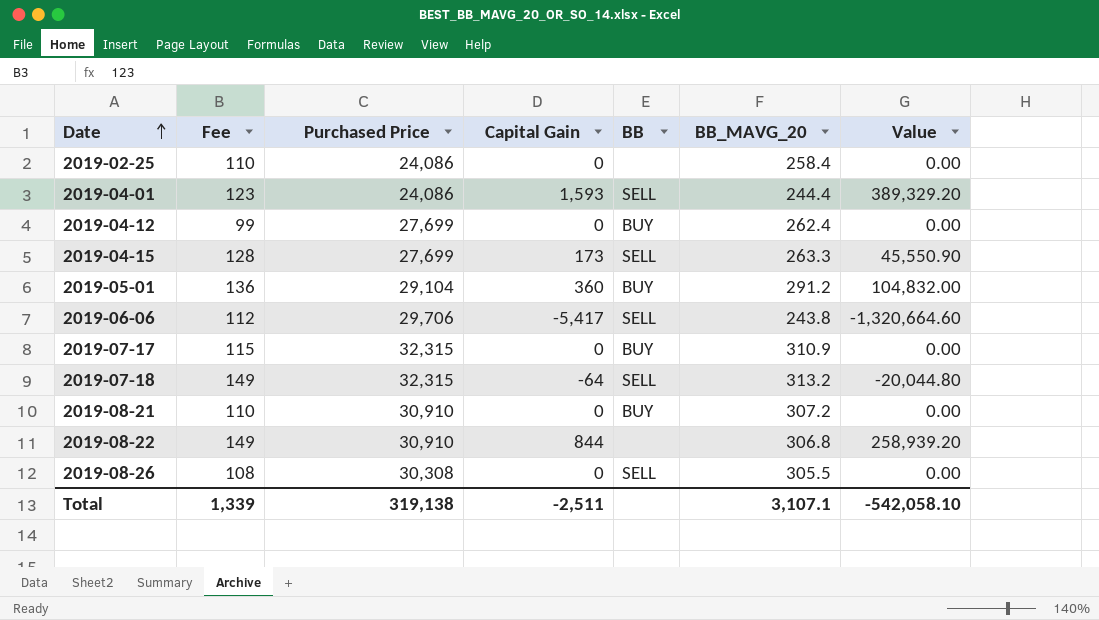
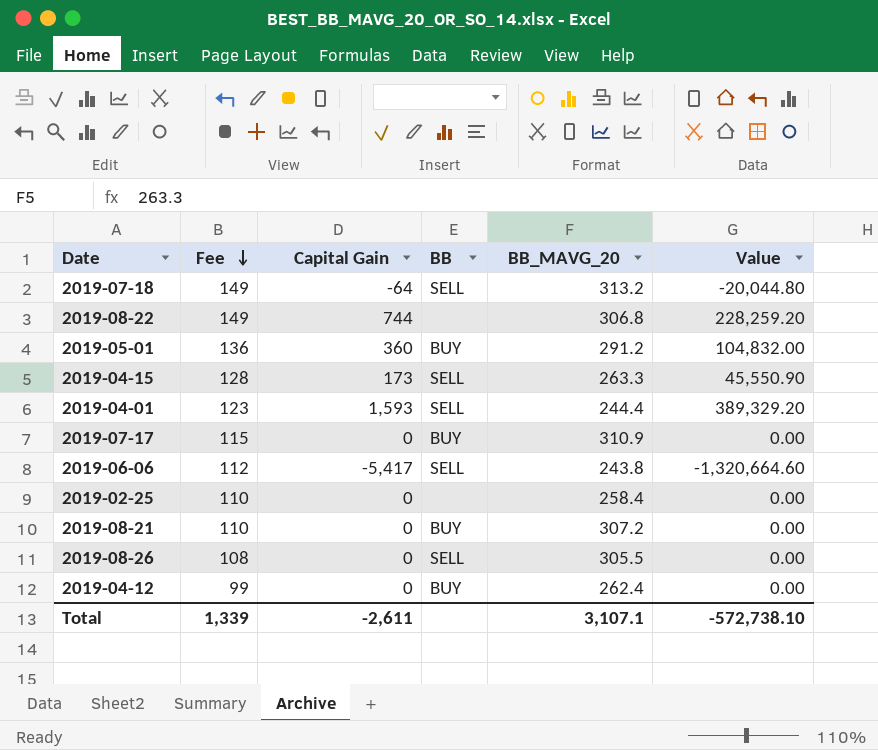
row order: Date ascending -> Fee descending
column Purchased Price | position: 3 -> none
2019-08-22 | Capital Gain: 844 -> 744
2019-08-22 | Value: 258,939.20 -> 228,259.20
Total | Capital Gain: -2,511 -> -2,611
Total | Value: -542,058.10 -> -572,738.10

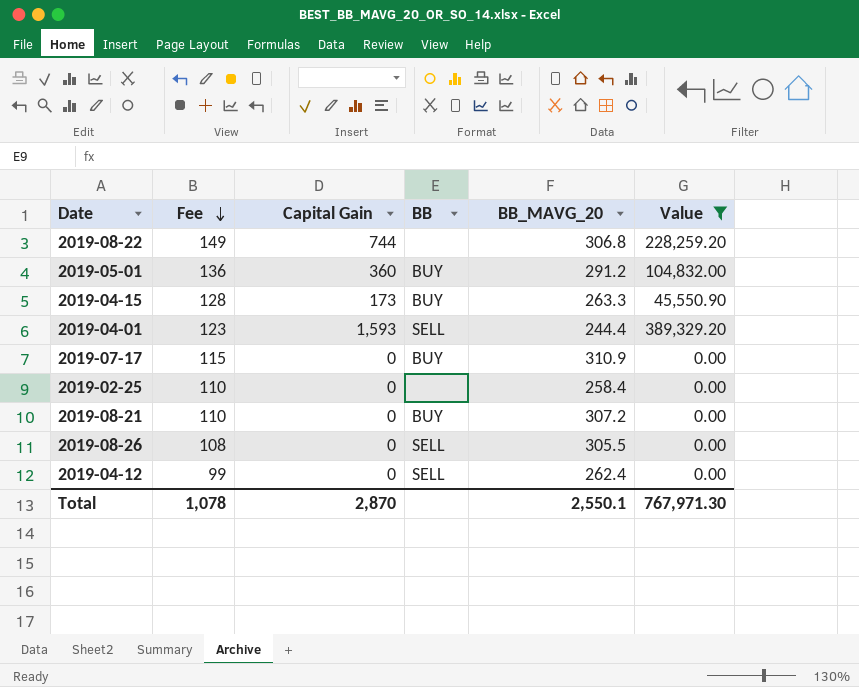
filter: none -> Value >= 0.00
2019-04-15 | BB: SELL -> BUY
2019-04-12 | BB: BUY -> SELL
Total | Fee: 1,339 -> 1,078
Total | Capital Gain: -2,611 -> 2,870
Total | BB_MAVG_20: 3,107.1 -> 2,550.1
Total | Value: -572,738.10 -> 767,971.30

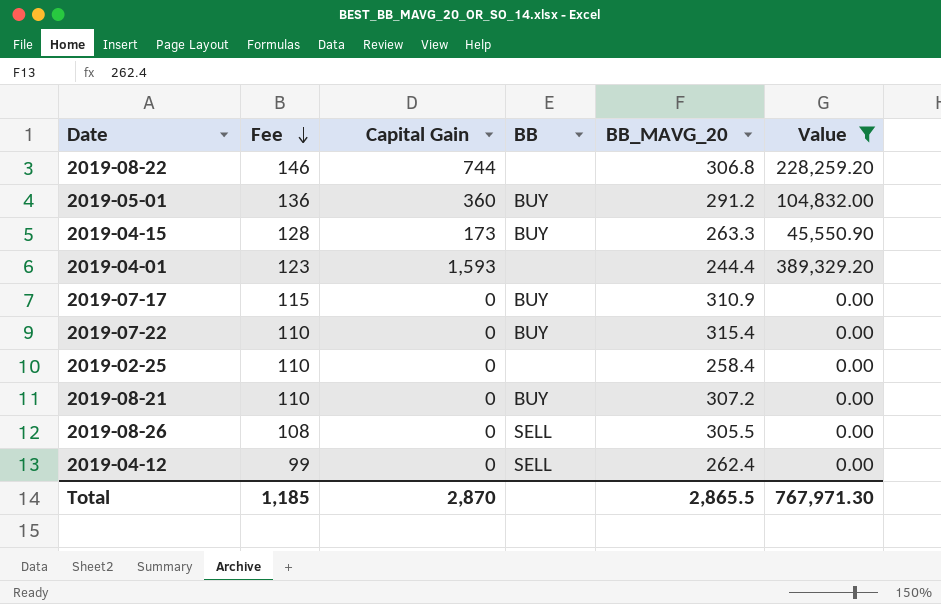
2019-08-22 | Fee: 149 -> 146
2019-04-01 | BB: SELL -> none
row 2019-07-22: none -> 110 | 0 | BUY | 315.4 | 0.00
Total | Fee: 1,078 -> 1,185
Total | BB_MAVG_20: 2,550.1 -> 2,865.5

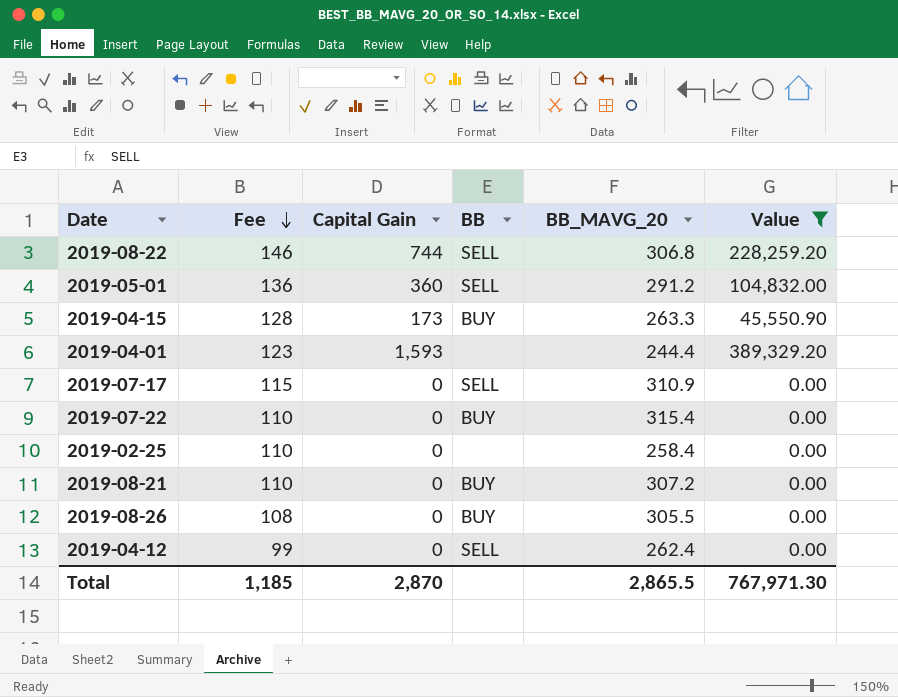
2019-08-22 | BB: none -> SELL
2019-05-01 | BB: BUY -> SELL
2019-07-17 | BB: BUY -> SELL
2019-08-26 | BB: SELL -> BUY

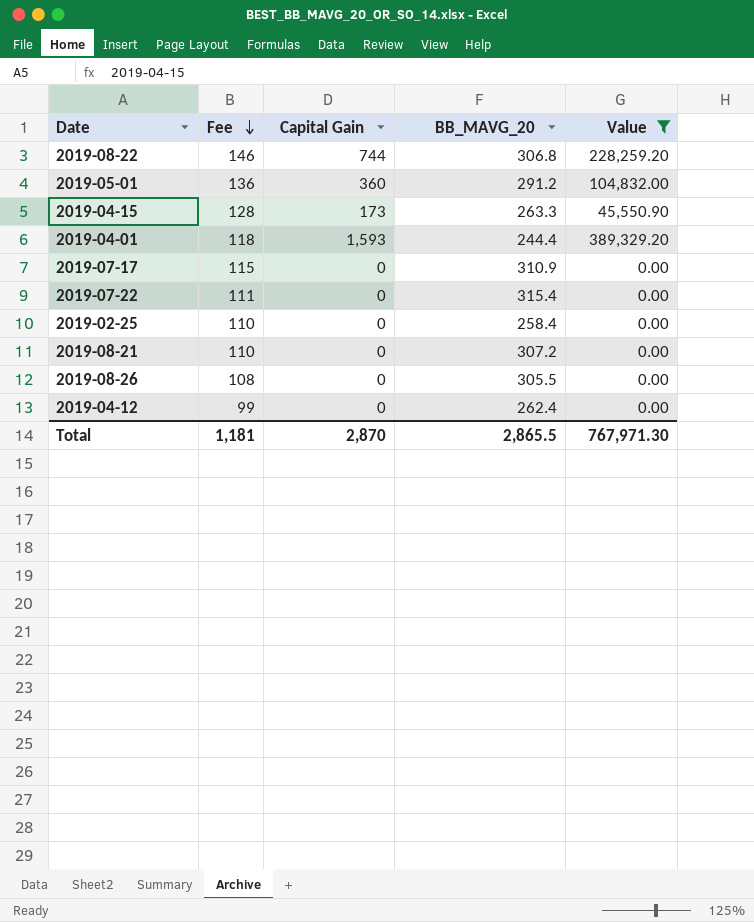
column BB | position: 4 -> none
2019-04-01 | Fee: 123 -> 118
2019-07-22 | Fee: 110 -> 111
Total | Fee: 1,185 -> 1,181

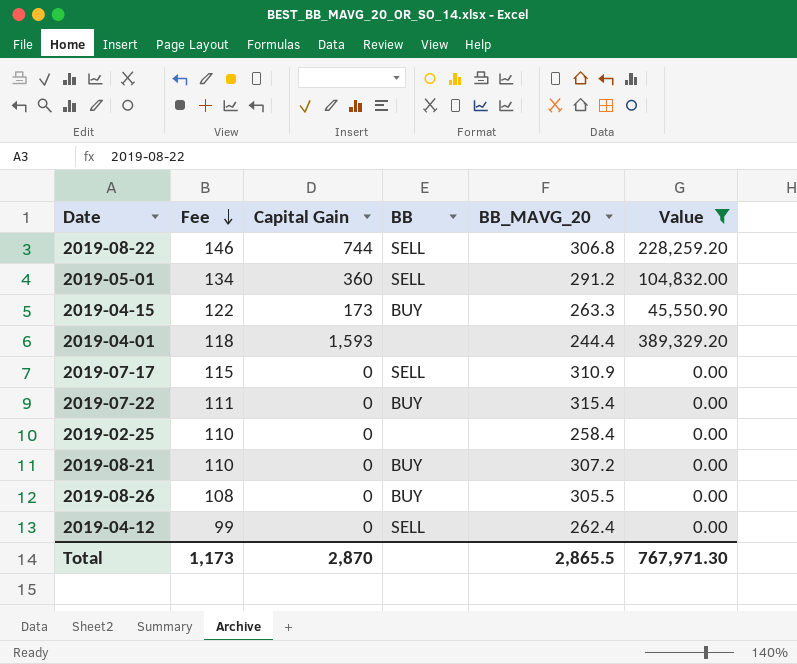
column BB | position: none -> 4
2019-05-01 | Fee: 136 -> 134
2019-04-15 | Fee: 128 -> 122
Total | Fee: 1,181 -> 1,173

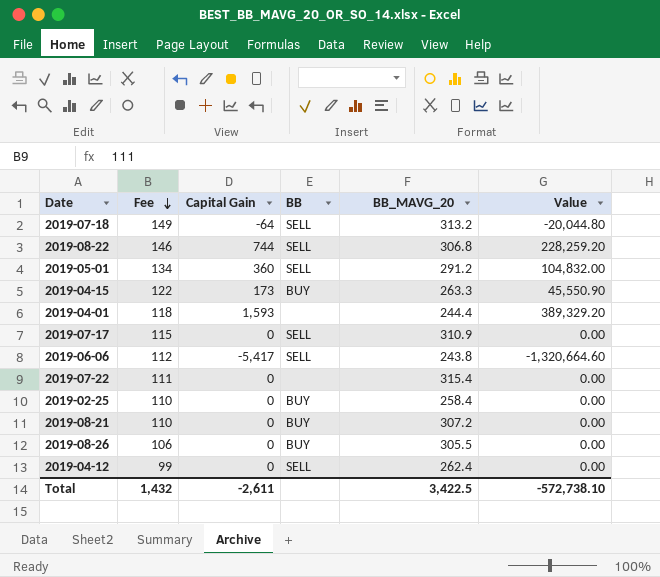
filter: Value >= 0.00 -> none
2019-07-22 | BB: BUY -> none
2019-02-25 | BB: none -> BUY
2019-08-26 | Fee: 108 -> 106
Total | Fee: 1,173 -> 1,432
Total | Capital Gain: 2,870 -> -2,611
Total | BB_MAVG_20: 2,865.5 -> 3,422.5
Total | Value: 767,971.30 -> -572,738.10

